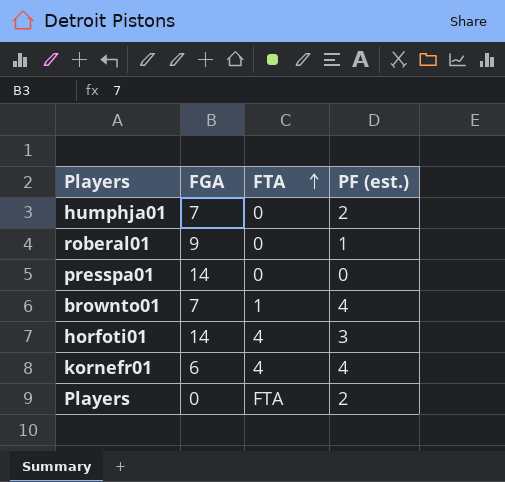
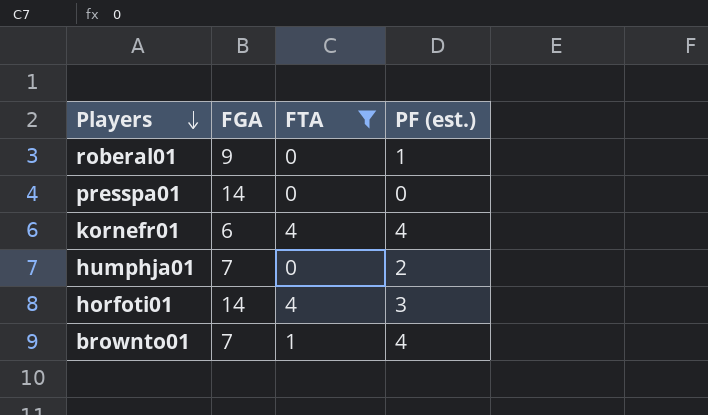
filter: none -> FTA != FTA
row order: FTA ascending -> Players descending

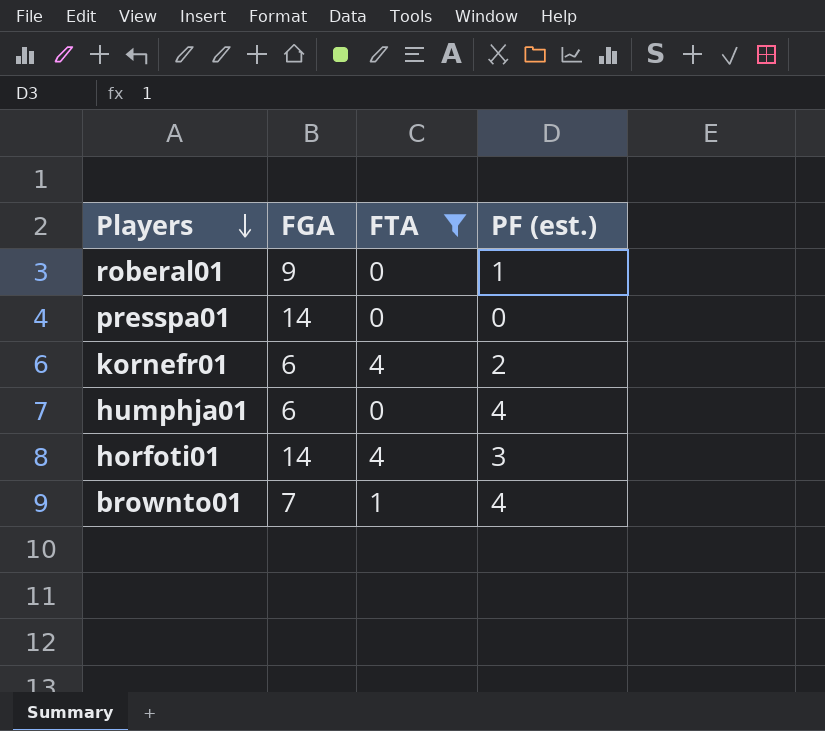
kornefr01 | PF (est.): 4 -> 2
humphja01 | FGA: 7 -> 6
humphja01 | PF (est.): 2 -> 4

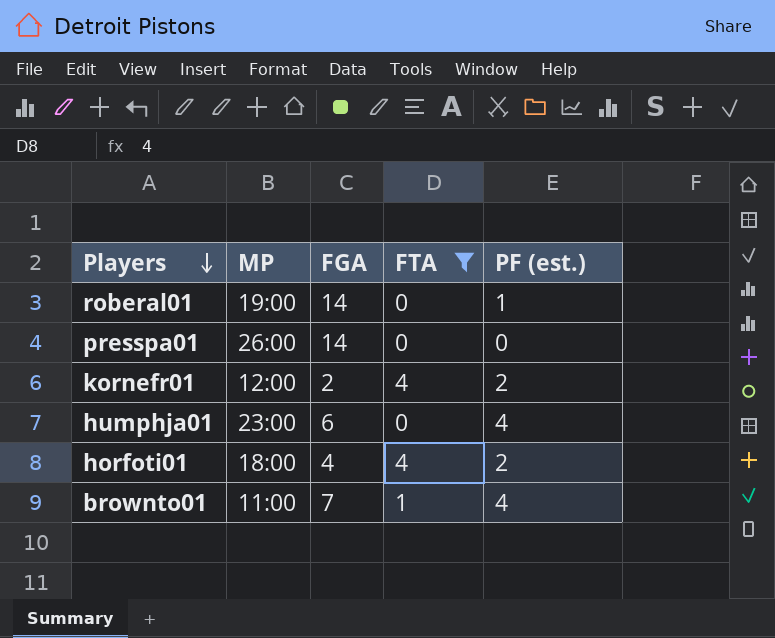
column MP | position: none -> 2
roberal01 | FGA: 9 -> 14
kornefr01 | FGA: 6 -> 2
horfoti01 | FGA: 14 -> 4
horfoti01 | PF (est.): 3 -> 2

